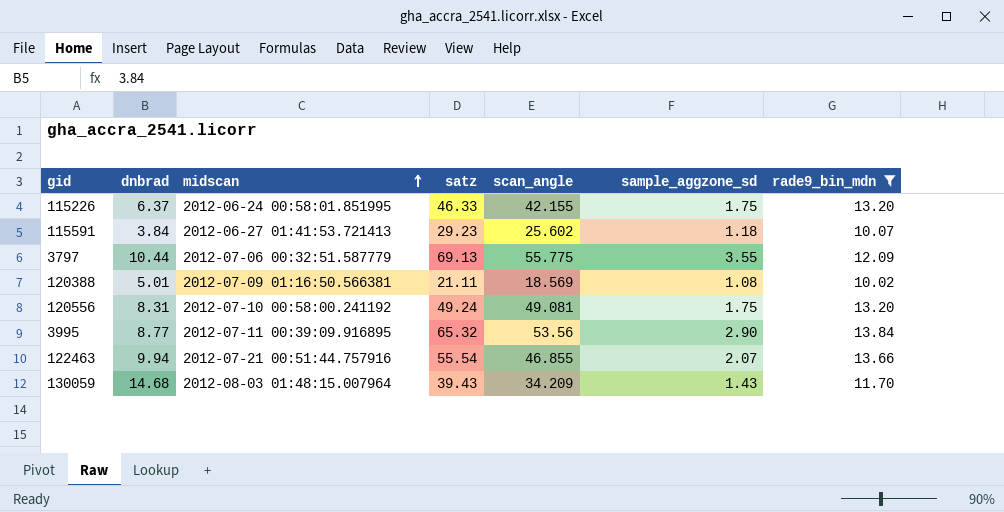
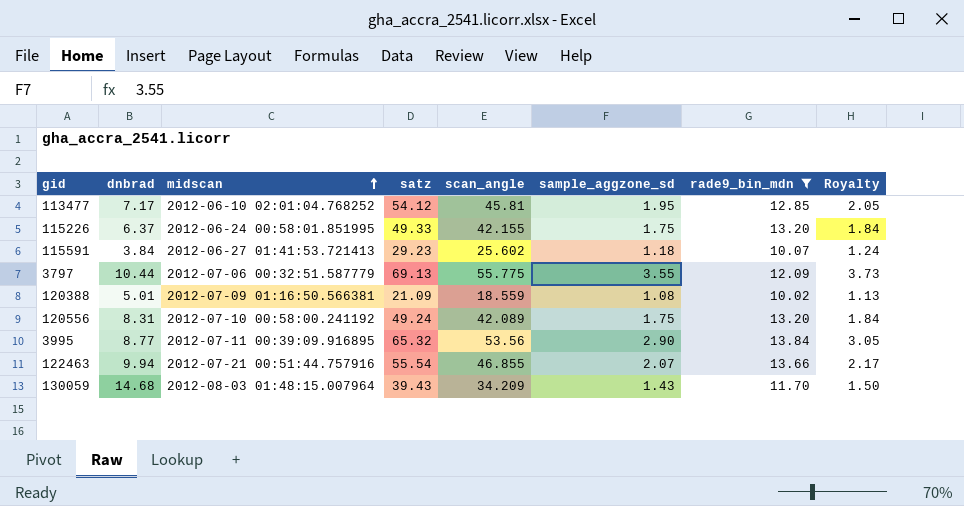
column Royalty | formula: none -> [sample_aggzone_sd] * 1.05
row 113477: none -> 7.17 | 2012-06-10 02:01:04.768252 | 54.12 | 45.81 | 1.95 | 12.85 | 2.05
115226 | satz: 46.33 -> 49.33
120388 | satz: 21.11 -> 21.09
120388 | scan_angle: 18.569 -> 18.559
120556 | scan_angle: 49.081 -> 42.089

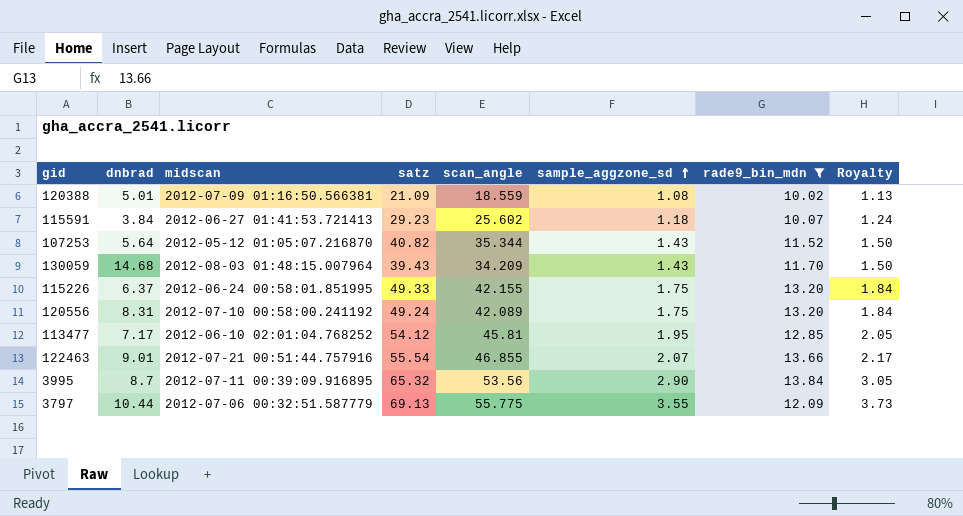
row order: midscan ascending -> sample_aggzone_sd ascending
row 107253: none -> 5.64 | 2012-05-12 01:05:07.216870 | 40.82 | 35.344 | 1.43 | 11.52 | 1.50
122463 | dnbrad: 9.94 -> 9.01
3995 | dnbrad: 8.77 -> 8.7

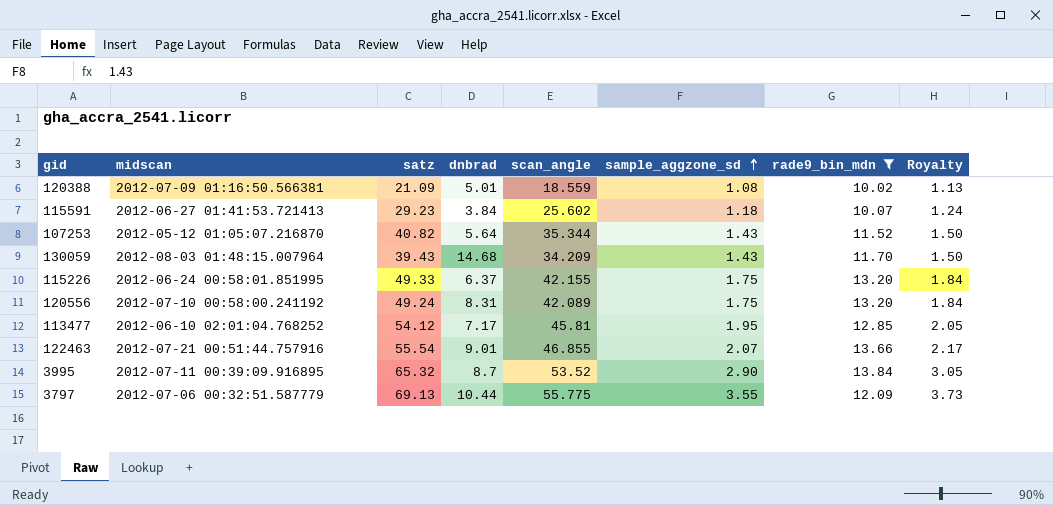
column dnbrad | position: 2 -> 4
3995 | scan_angle: 53.56 -> 53.52

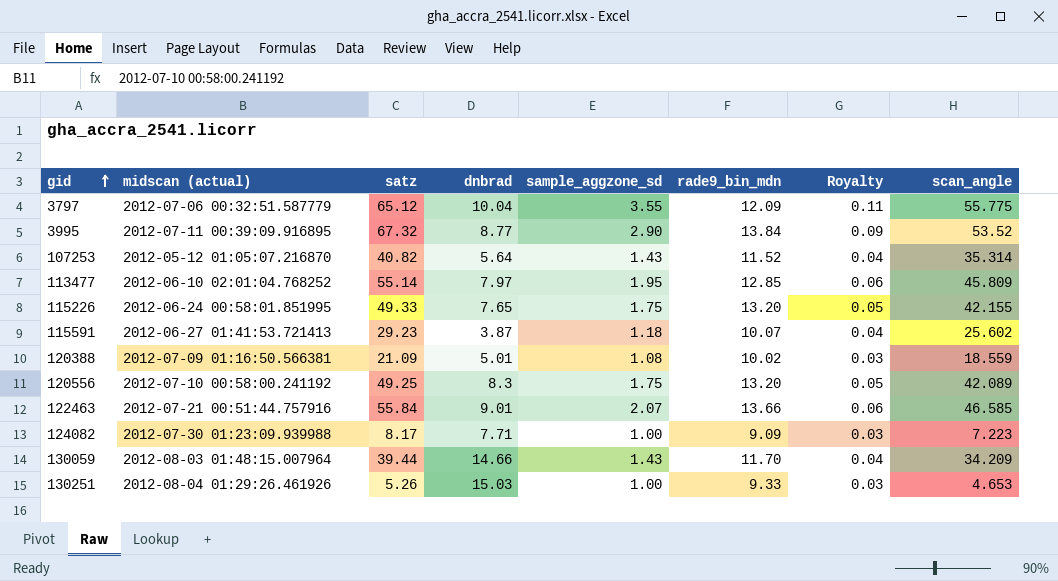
filter: rade9_bin_mdn >= 10.02 -> none
row order: sample_aggzone_sd ascending -> gid ascending
column name: midscan -> midscan (actual)
column Royalty | formula: [sample_aggzone_sd] * 1.05 -> [sample_aggzone_sd] * 0.03
column scan_angle | position: 5 -> 8
3797 | satz: 69.13 -> 65.12
3797 | dnbrad: 10.44 -> 10.04
3995 | satz: 65.32 -> 67.32
3995 | dnbrad: 8.7 -> 8.77
107253 | scan_angle: 35.344 -> 35.314
113477 | satz: 54.12 -> 55.14
113477 | dnbrad: 7.17 -> 7.97
113477 | scan_angle: 45.81 -> 45.809
115226 | dnbrad: 6.37 -> 7.65
115591 | dnbrad: 3.84 -> 3.87
120556 | satz: 49.24 -> 49.25
120556 | dnbrad: 8.31 -> 8.3
122463 | satz: 55.54 -> 55.84
122463 | scan_angle: 46.855 -> 46.585
130059 | satz: 39.43 -> 39.44
130059 | dnbrad: 14.68 -> 14.66

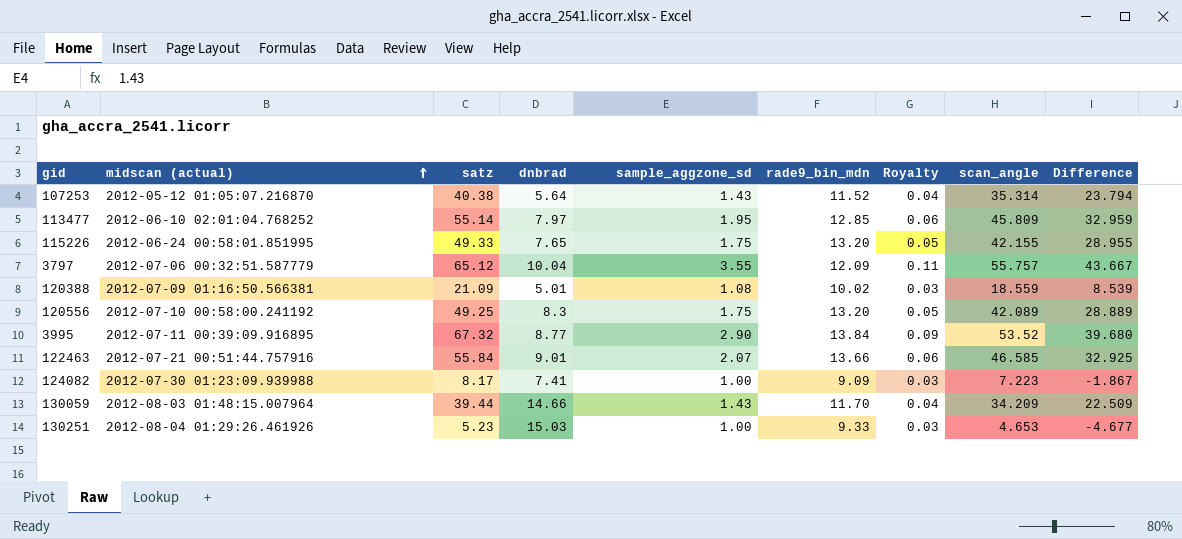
row order: gid ascending -> midscan (actual) ascending
column Difference | formula: none -> [scan_angle] - [rade9_bin_mdn]
row 115591: 2012-06-27 01:41:53.721413 | 29.23 | 3.87 | 1.18 | 10.07 | 0.04 | 25.602 -> none
107253 | satz: 40.82 -> 40.38
3797 | scan_angle: 55.775 -> 55.757
124082 | dnbrad: 7.71 -> 7.41
130251 | satz: 5.26 -> 5.23

